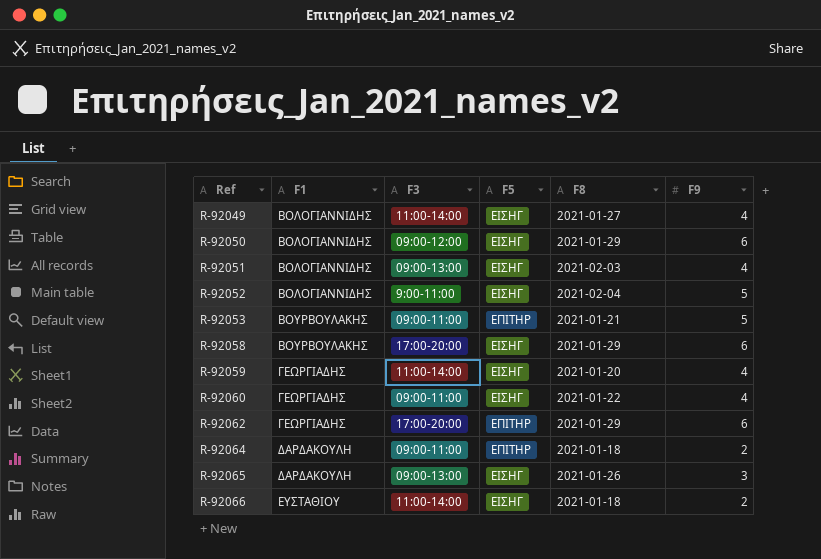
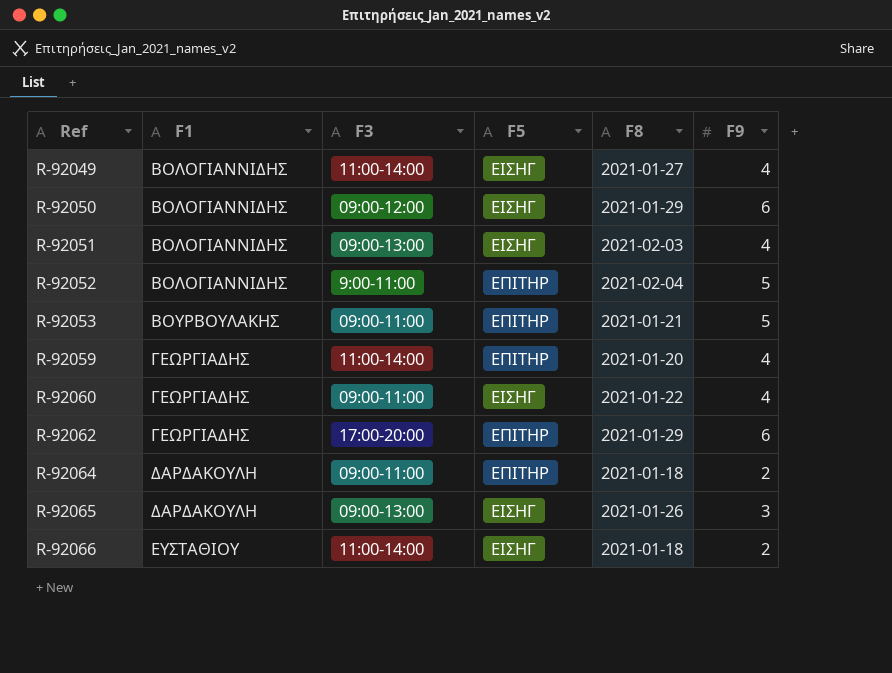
row R-92058: ΒΟΥΡΒΟΥΛΑΚΗΣ | 17:00-20:00 | ΕΙΣΗΓ | 2021-01-29 | 6 -> none
R-92052 | F5: ΕΙΣΗΓ -> ΕΠΙΤΗΡ
R-92059 | F5: ΕΙΣΗΓ -> ΕΠΙΤΗΡ

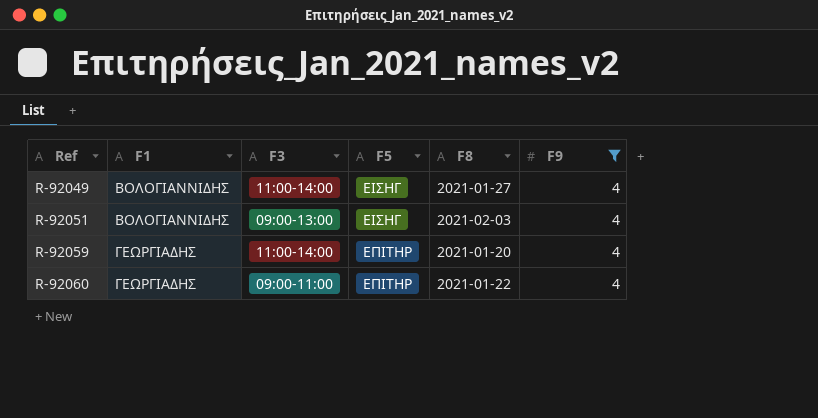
filter: none -> F9 = 4
R-92060 | F5: ΕΙΣΗΓ -> ΕΠΙΤΗΡ

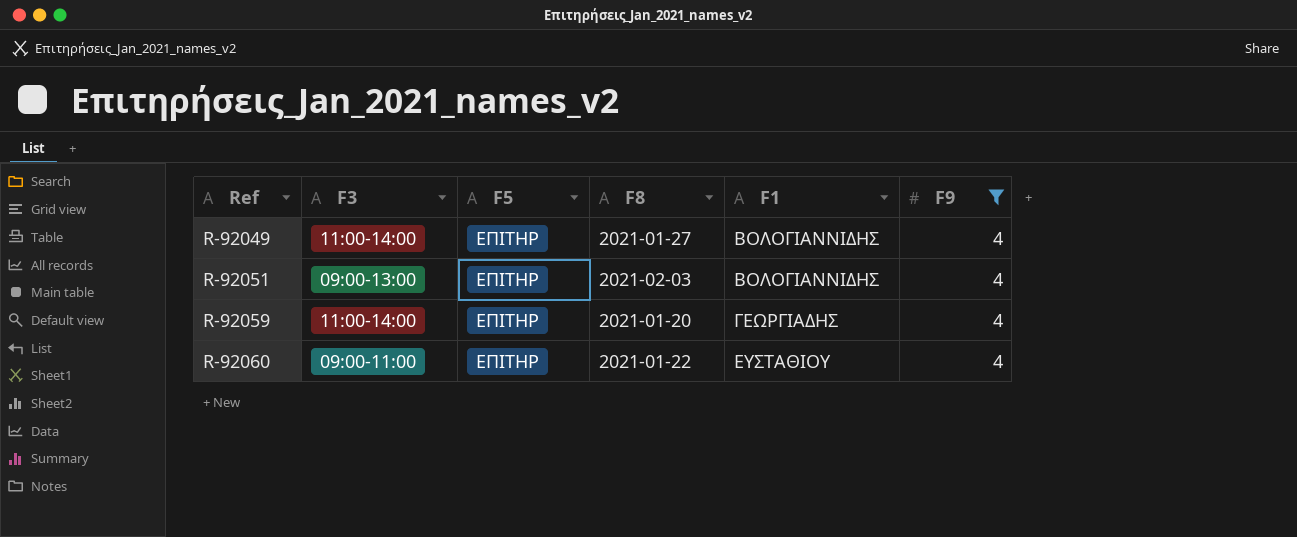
column F1 | position: 2 -> 5
R-92049 | F5: ΕΙΣΗΓ -> ΕΠΙΤΗΡ
R-92051 | F5: ΕΙΣΗΓ -> ΕΠΙΤΗΡ
R-92060 | F1: ΓΕΩΡΓΙΑΔΗΣ -> ΕΥΣΤΑΘΙΟΥ

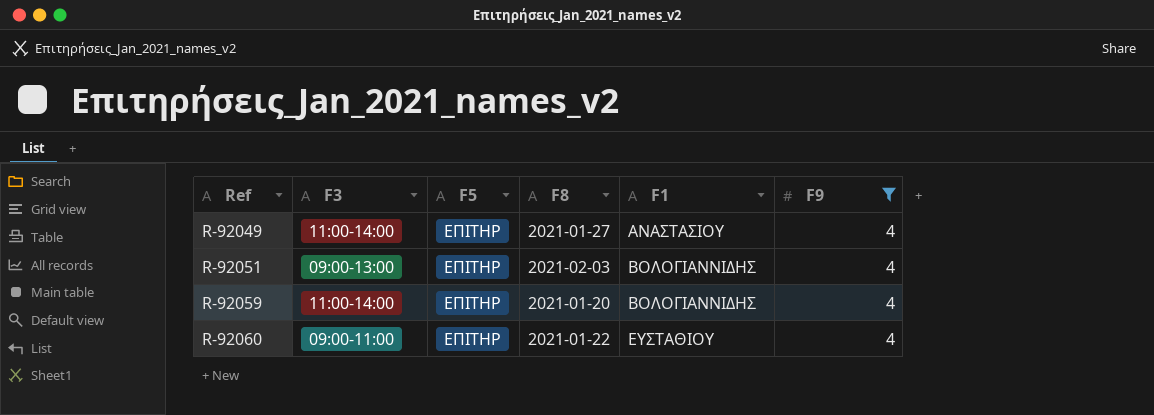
R-92049 | F1: ΒΟΛΟΓΙΑΝΝΙΔΗΣ -> ΑΝΑΣΤΑΣΙΟΥ
R-92059 | F1: ΓΕΩΡΓΙΑΔΗΣ -> ΒΟΛΟΓΙΑΝΝΙΔΗΣ

